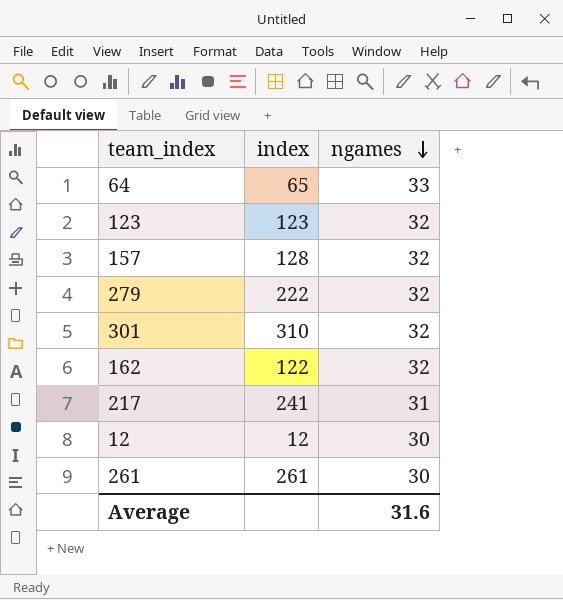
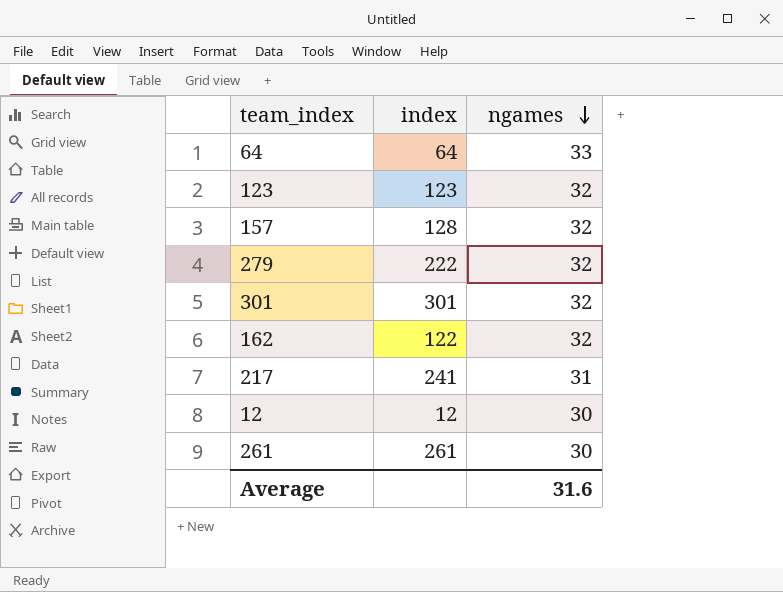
64 | index: 65 -> 64
301 | index: 310 -> 301

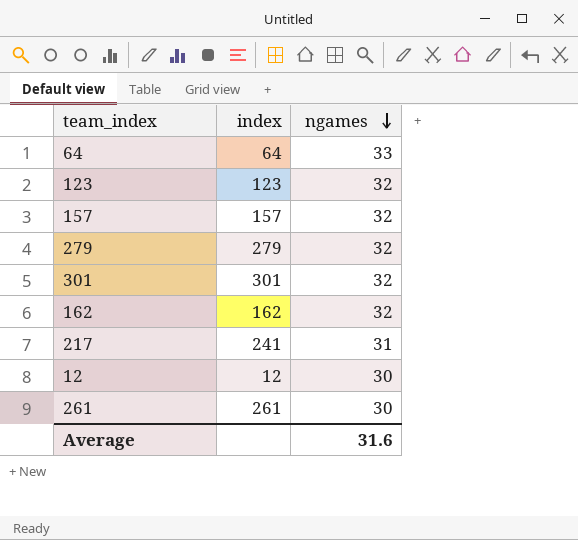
157 | index: 128 -> 157
279 | index: 222 -> 279
162 | index: 122 -> 162

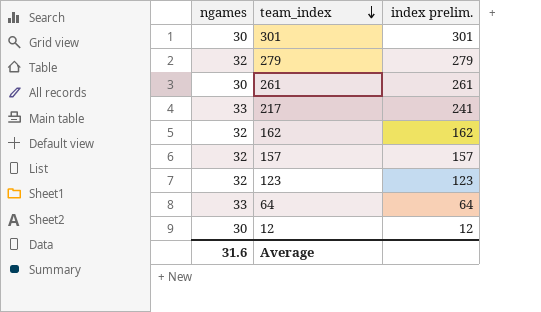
row order: ngames descending -> team_index descending
column ngames | position: 3 -> 1
column name: index -> index prelim.
301 | ngames: 32 -> 30
217 | ngames: 31 -> 33

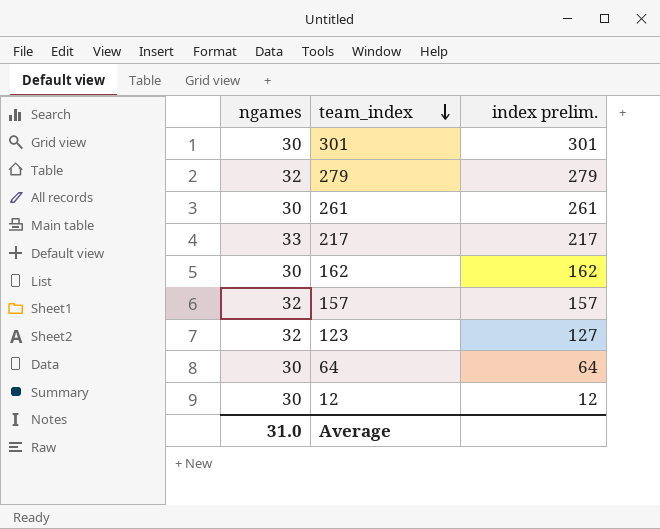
217 | index prelim.: 241 -> 217
162 | ngames: 32 -> 30
123 | index prelim.: 123 -> 127
64 | ngames: 33 -> 30
Average | ngames: 31.6 -> 31.0

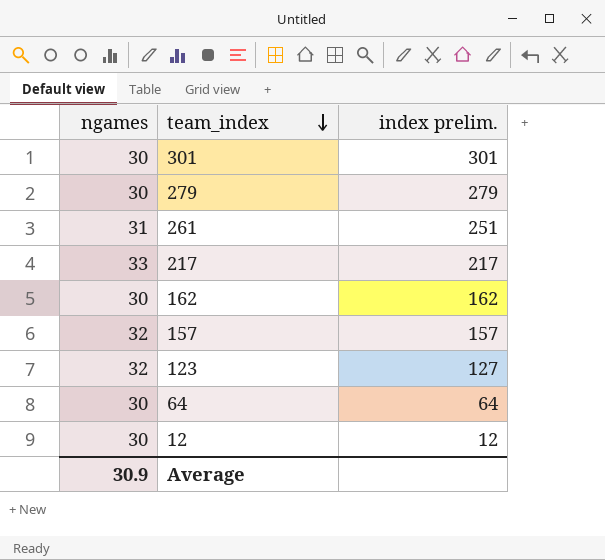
279 | ngames: 32 -> 30
261 | ngames: 30 -> 31
261 | index prelim.: 261 -> 251
Average | ngames: 31.0 -> 30.9

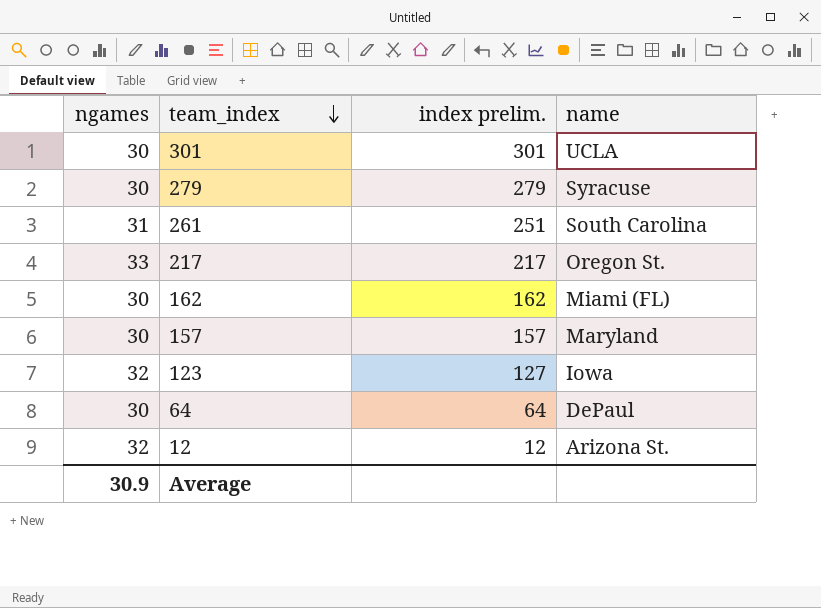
column name | position: none -> 4
157 | ngames: 32 -> 30
12 | ngames: 30 -> 32

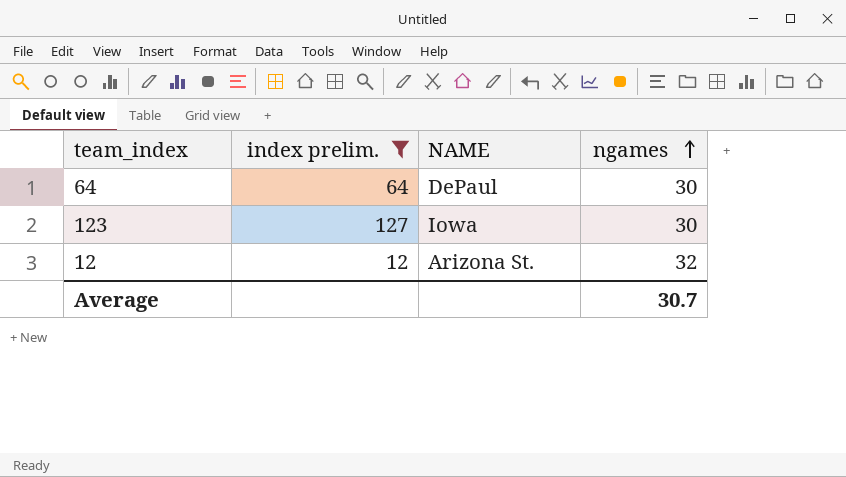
filter: none -> index prelim. <= 127
row order: team_index descending -> ngames ascending
column name: name -> NAME
column ngames | position: 1 -> 4
123 | ngames: 32 -> 30
Average | ngames: 30.9 -> 30.7

